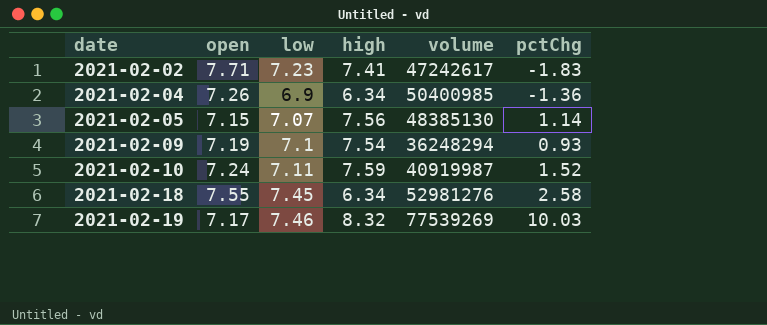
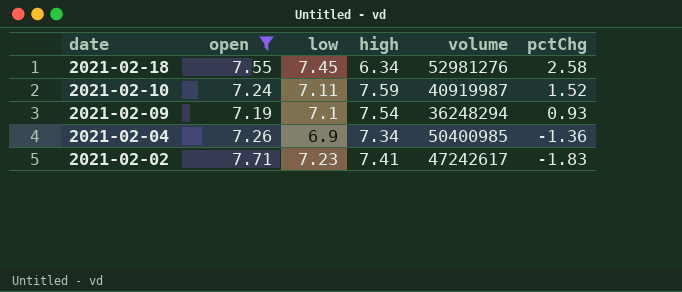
filter: none -> open >= 7.19
row order: date ascending -> date descending
2021-02-04 | high: 6.34 -> 7.34

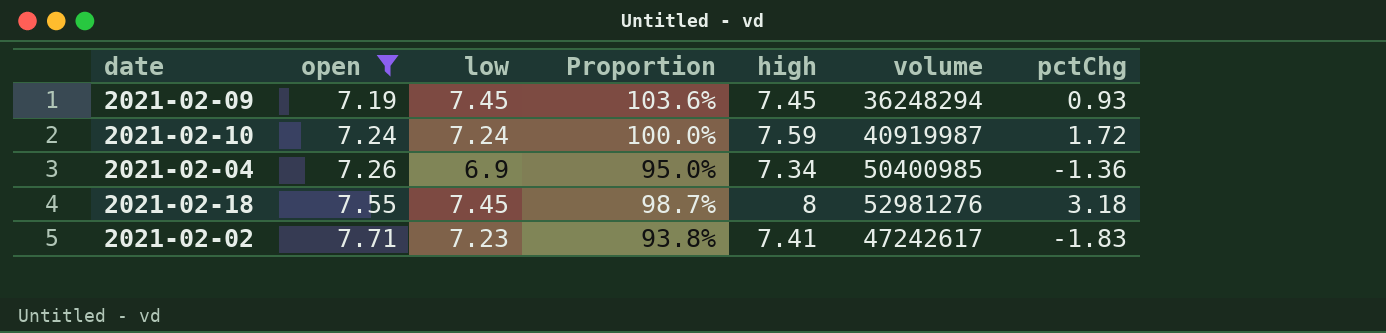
row order: date descending -> open ascending
column Proportion | formula: none -> [low] / [open]
2021-02-09 | low: 7.1 -> 7.45
2021-02-09 | high: 7.54 -> 7.45
2021-02-10 | low: 7.11 -> 7.24
2021-02-10 | pctChg: 1.52 -> 1.72
2021-02-18 | high: 6.34 -> 8
2021-02-18 | pctChg: 2.58 -> 3.18

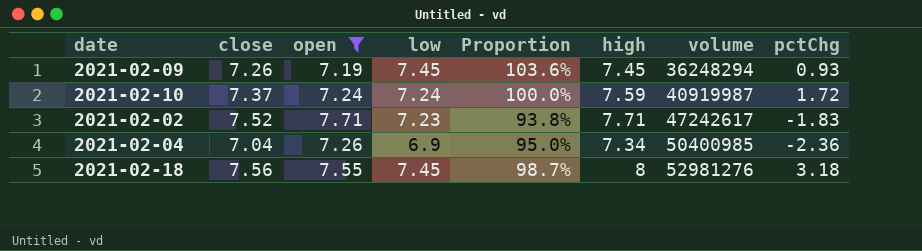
row order: open ascending -> volume ascending
column close | position: none -> 2
2021-02-02 | high: 7.41 -> 7.71
2021-02-04 | pctChg: -1.36 -> -2.36

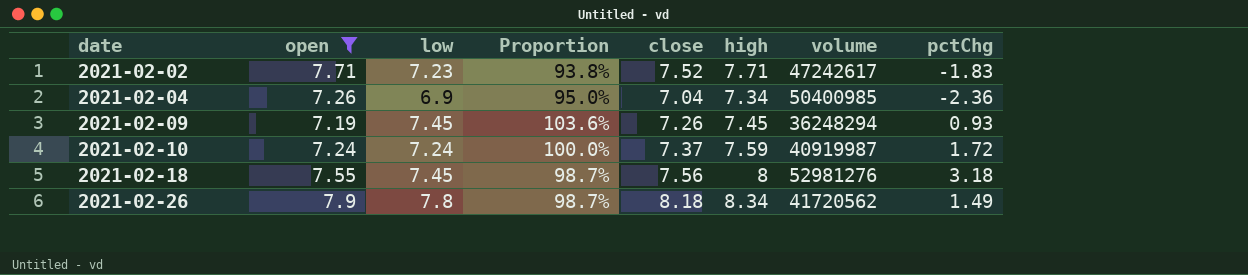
row order: volume ascending -> date ascending
column close | position: 2 -> 5
row 2021-02-26: none -> 7.9 | 7.8 | 98.7% | 8.18 | 8.34 | 41720562 | 1.49

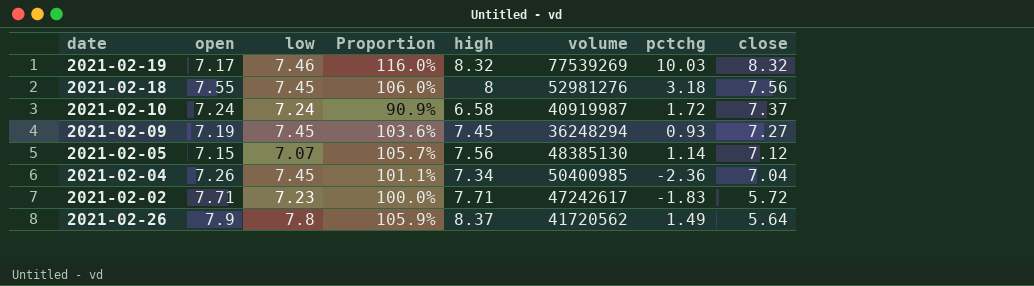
filter: open >= 7.19 -> none
row order: date ascending -> close descending
column Proportion | formula: [low] / [open] -> [high] / [open]
column name: pctChg -> pctchg
column close | position: 5 -> 8
2021-02-10 | high: 7.59 -> 6.58
2021-02-09 | close: 7.26 -> 7.27
2021-02-04 | low: 6.9 -> 7.45
2021-02-02 | close: 7.52 -> 5.72
2021-02-26 | high: 8.34 -> 8.37
2021-02-26 | close: 8.18 -> 5.64

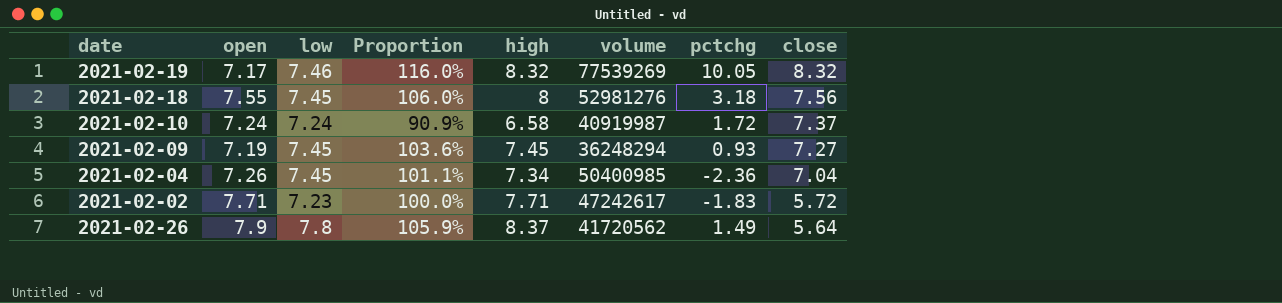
row 2021-02-05: 7.15 | 7.07 | 105.7% | 7.56 | 48385130 | 1.14 | 7.12 -> none
2021-02-19 | pctchg: 10.03 -> 10.05

